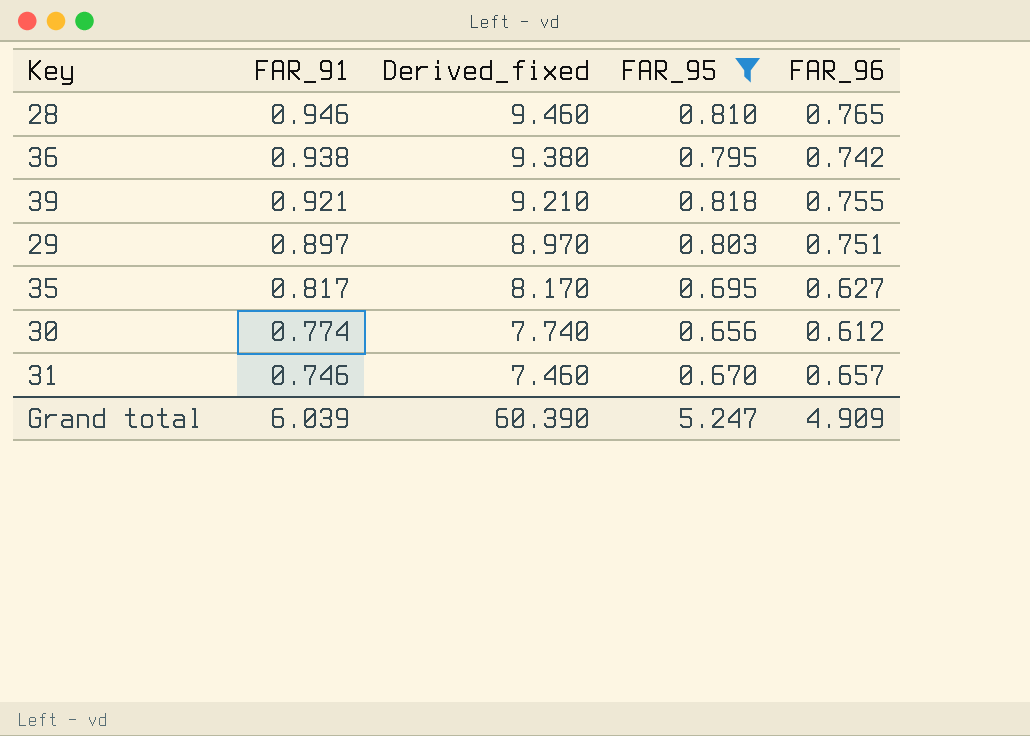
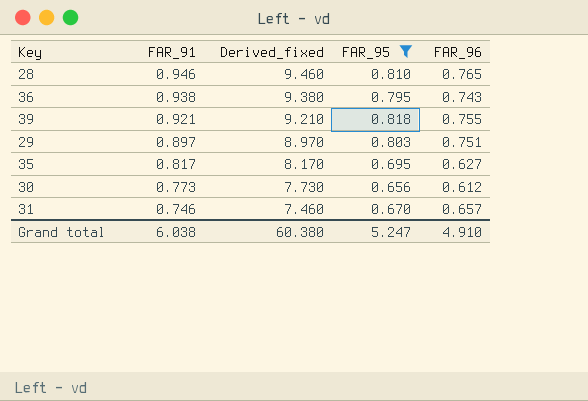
36 | FAR_96: 0.742 -> 0.743
30 | FAR_91: 0.774 -> 0.773
30 | Derived_fixed: 7.740 -> 7.730
Grand total | FAR_91: 6.039 -> 6.038
Grand total | Derived_fixed: 60.390 -> 60.380
Grand total | FAR_96: 4.909 -> 4.910

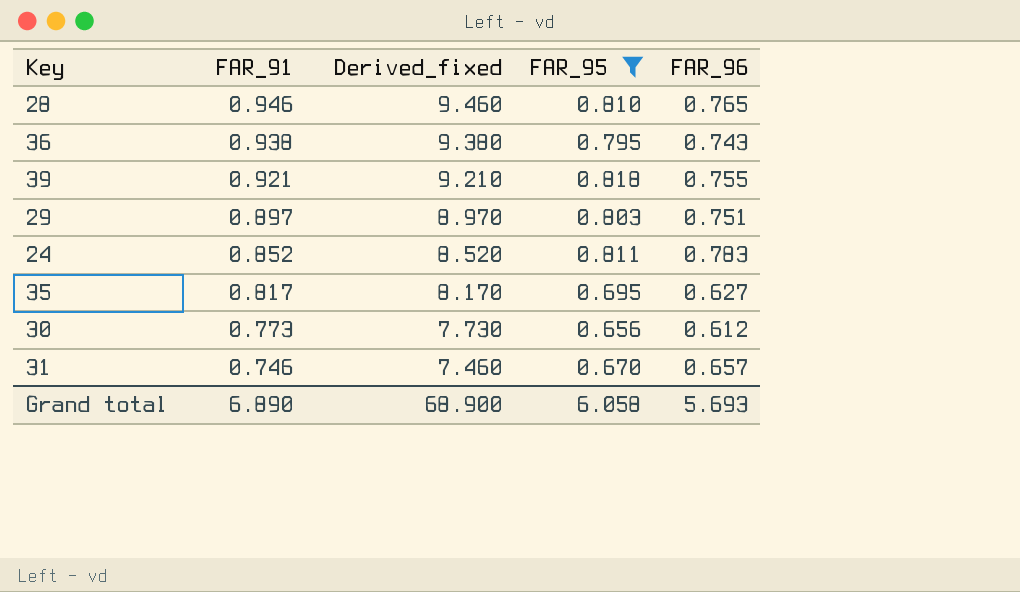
row 24: none -> 0.852 | 8.520 | 0.811 | 0.783
Grand total | FAR_91: 6.038 -> 6.890
Grand total | Derived_fixed: 60.380 -> 68.900
Grand total | FAR_95: 5.247 -> 6.058
Grand total | FAR_96: 4.910 -> 5.693

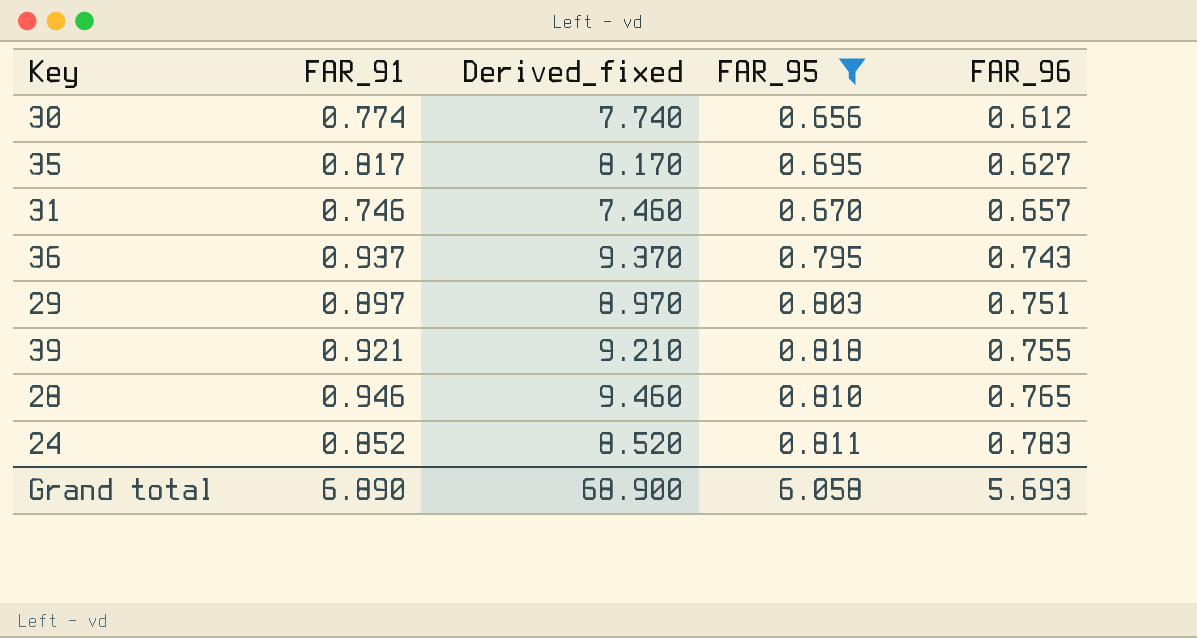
row order: FAR_91 descending -> FAR_96 ascending
30 | FAR_91: 0.773 -> 0.774
30 | Derived_fixed: 7.730 -> 7.740
36 | FAR_91: 0.938 -> 0.937
36 | Derived_fixed: 9.380 -> 9.370

